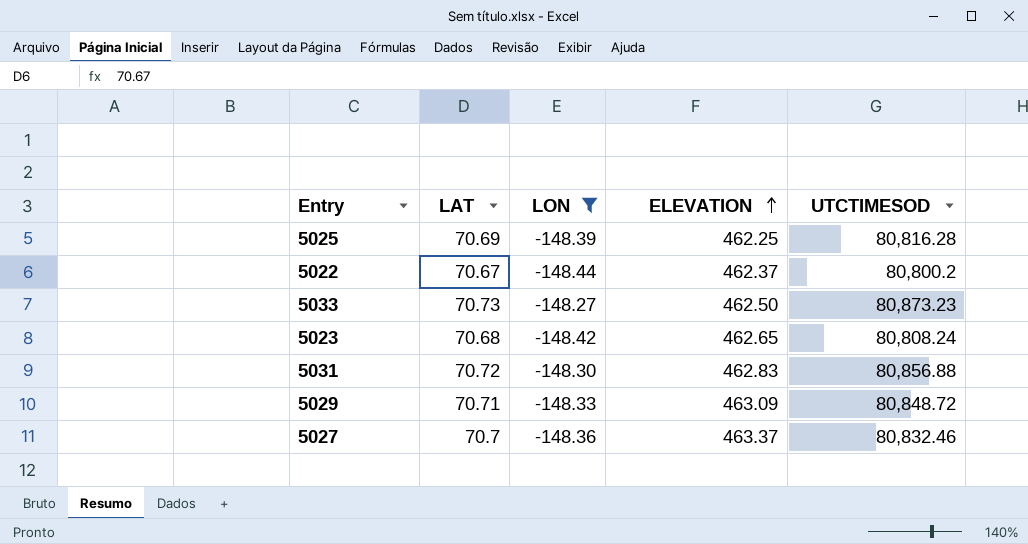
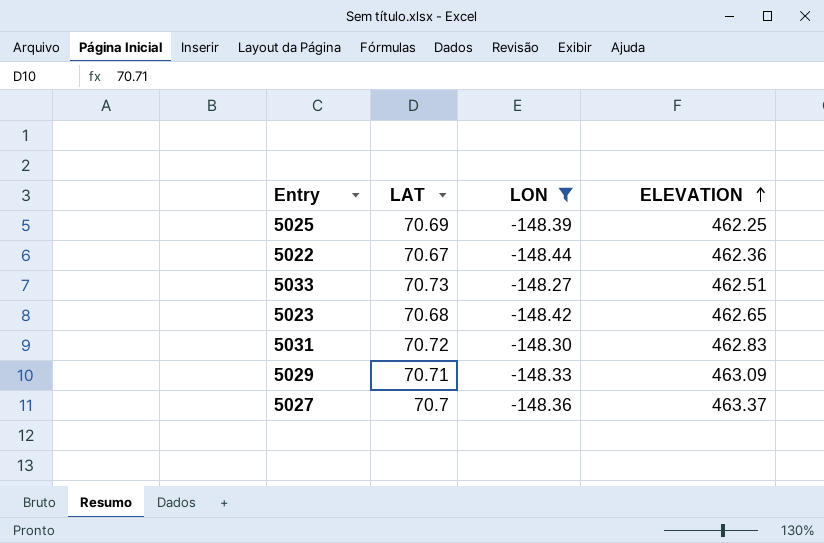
column UTCTIMESOD | position: 5 -> none
5022 | ELEVATION: 462.37 -> 462.36
5033 | ELEVATION: 462.50 -> 462.51

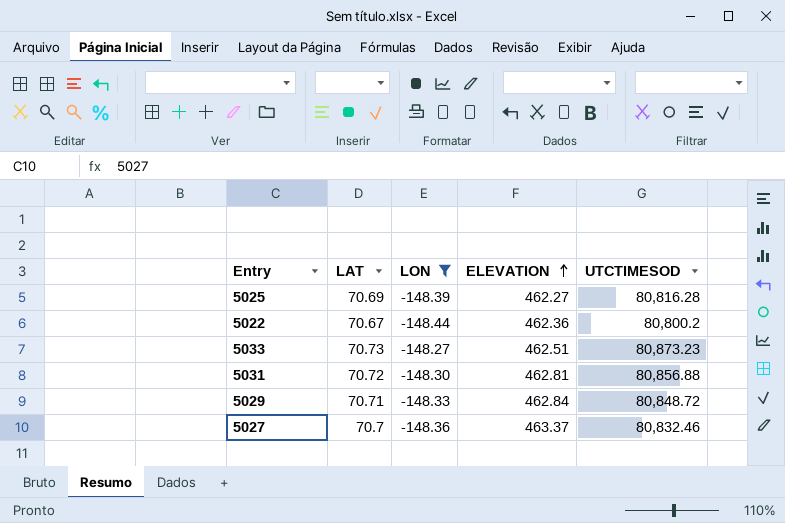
column UTCTIMESOD | position: none -> 5
row 5023: 70.68 | -148.42 | 462.65 -> none
5025 | ELEVATION: 462.25 -> 462.27
5031 | ELEVATION: 462.83 -> 462.81
5029 | ELEVATION: 463.09 -> 462.84

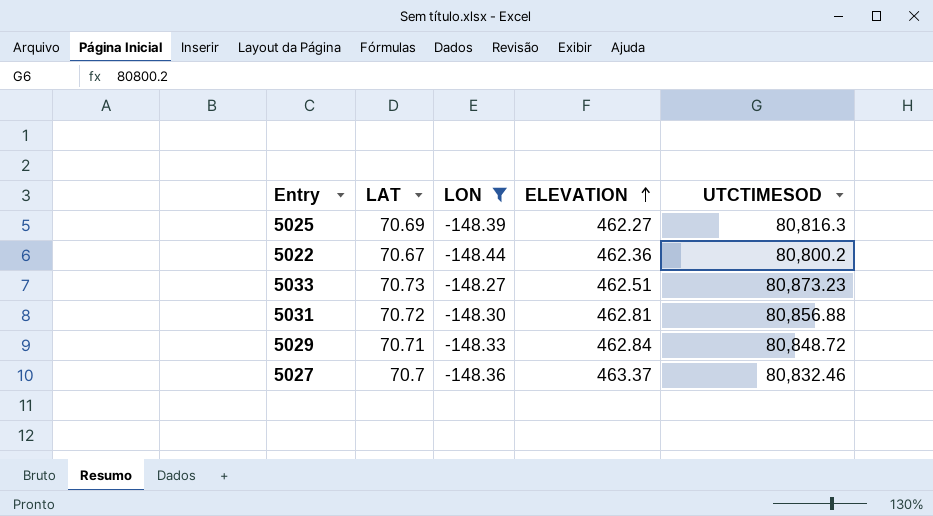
5025 | UTCTIMESOD: 80,816.28 -> 80,816.3

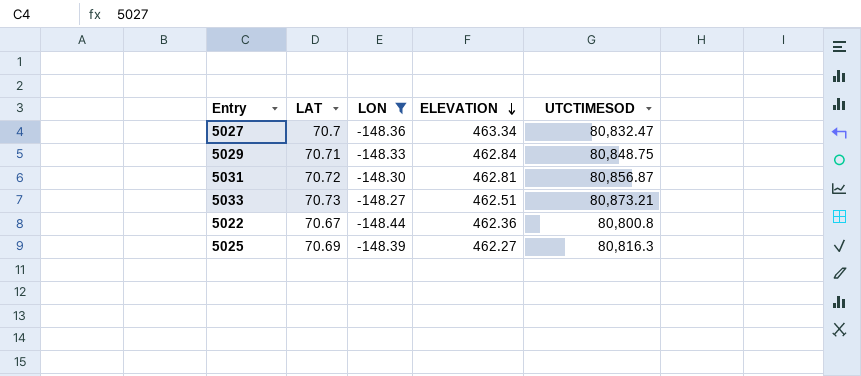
row order: ELEVATION ascending -> ELEVATION descending
5027 | ELEVATION: 463.37 -> 463.34
5027 | UTCTIMESOD: 80,832.46 -> 80,832.47
5029 | UTCTIMESOD: 80,848.72 -> 80,848.75
5031 | UTCTIMESOD: 80,856.88 -> 80,856.87
5033 | UTCTIMESOD: 80,873.23 -> 80,873.21
5022 | UTCTIMESOD: 80,800.2 -> 80,800.8

